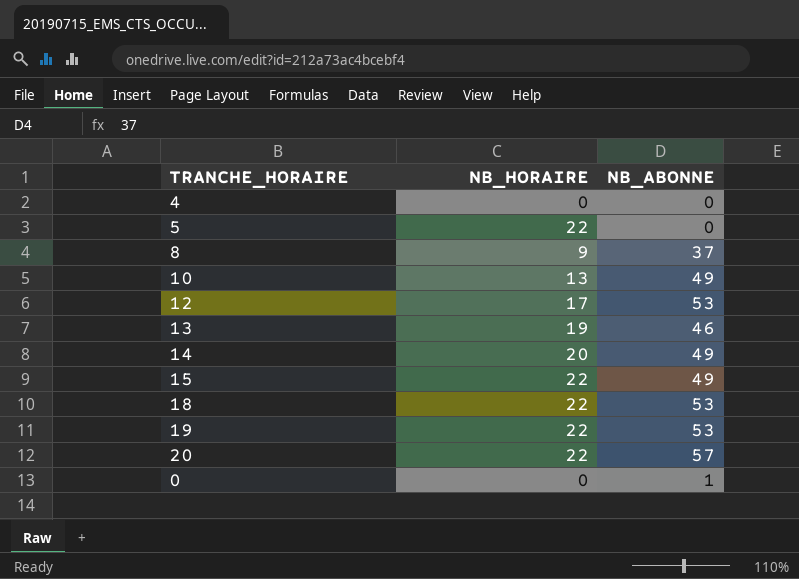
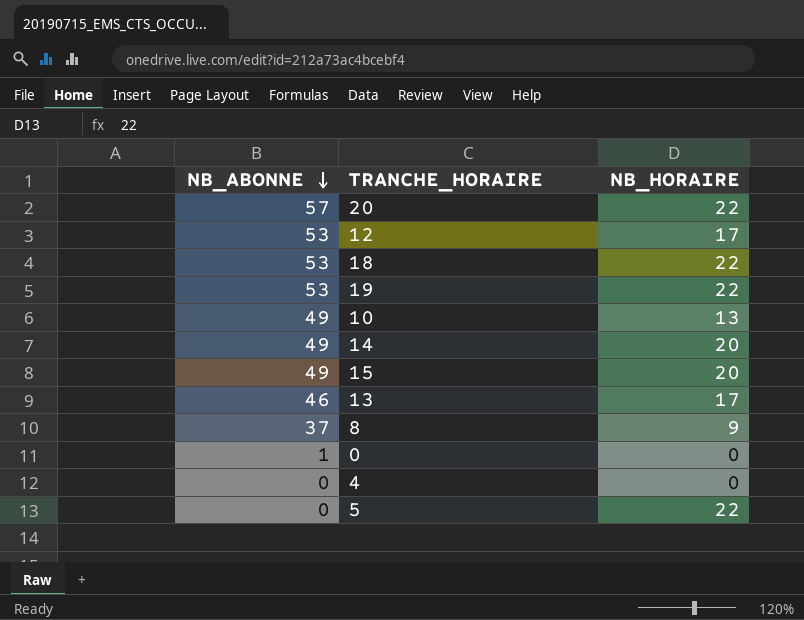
row order: none -> NB_ABONNE descending
column NB_ABONNE | position: 3 -> 1
15 | NB_HORAIRE: 22 -> 20
13 | NB_HORAIRE: 19 -> 17

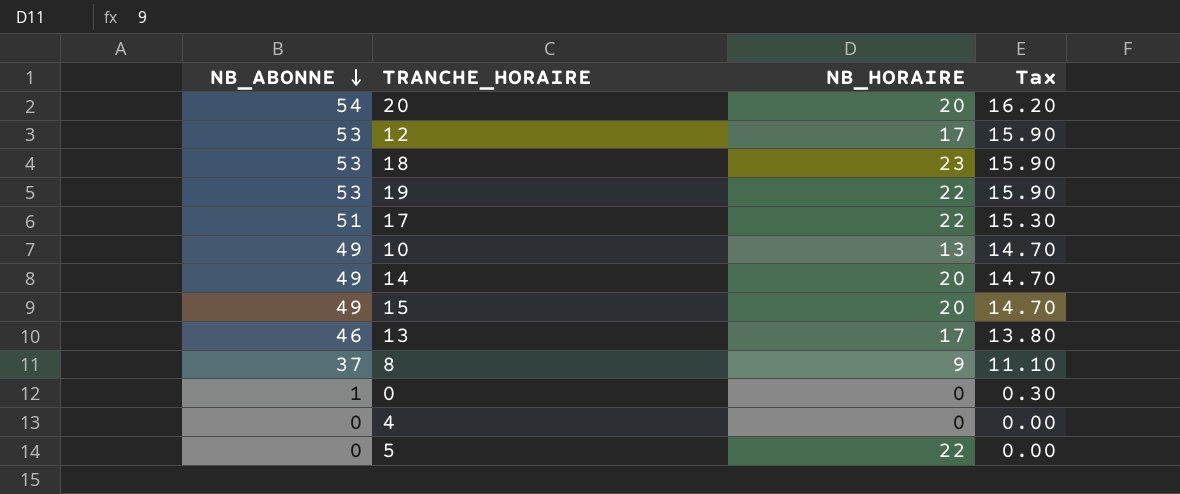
column Tax | formula: none -> [NB_ABONNE] * 0.3
20 | NB_ABONNE: 57 -> 54
20 | NB_HORAIRE: 22 -> 20
18 | NB_HORAIRE: 22 -> 23
row 17: none -> 51 | 22 | 15.30

